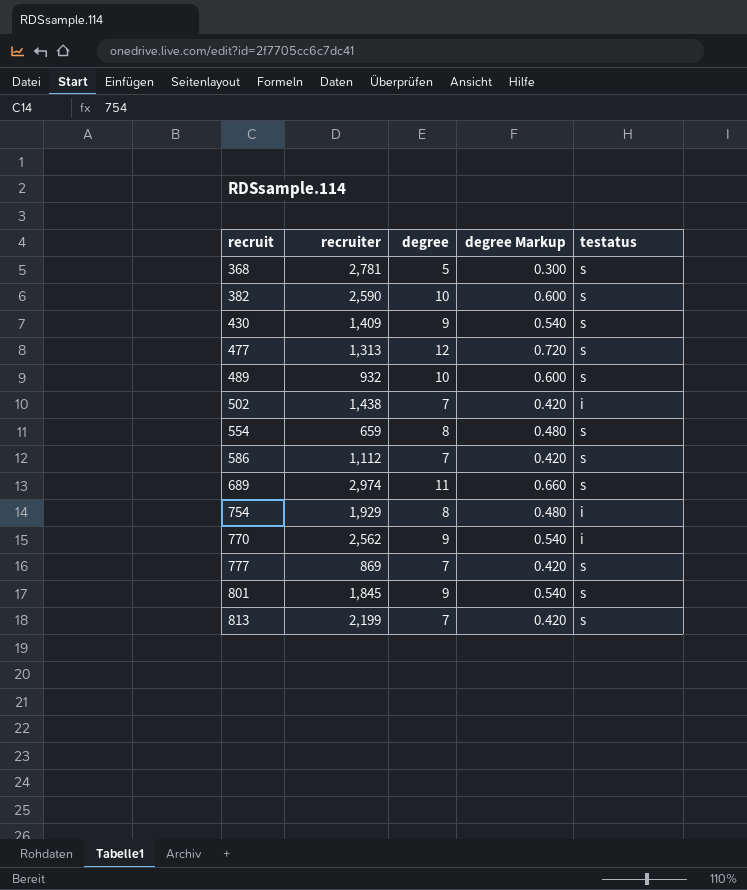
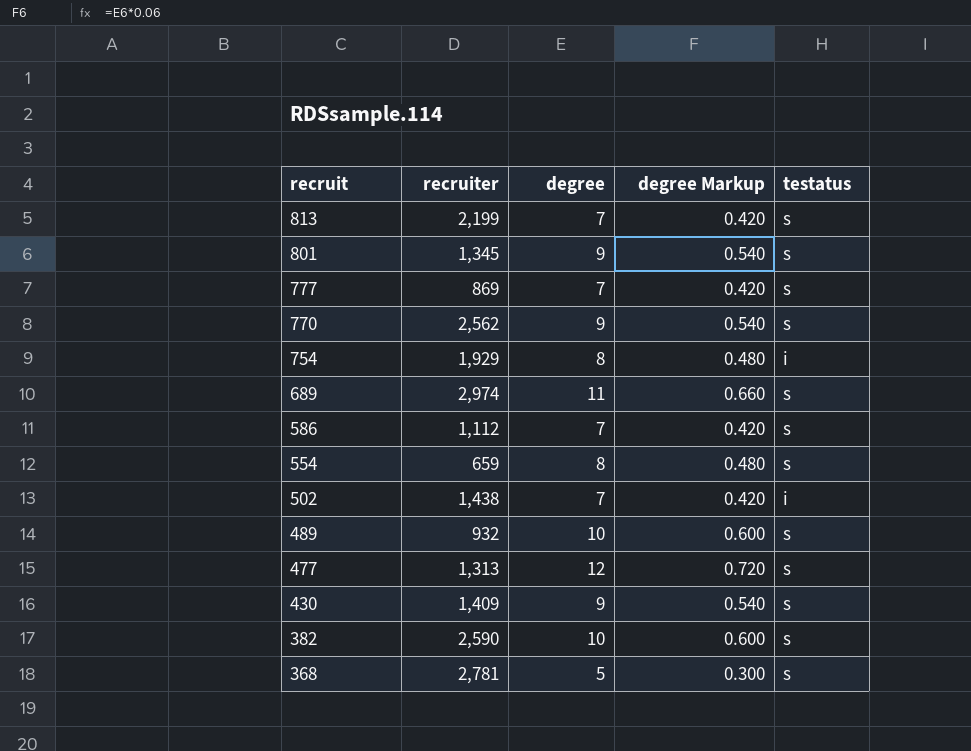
row order: recruit ascending -> recruit descending
801 | recruiter: 1,845 -> 1,345
770 | testatus: i -> s

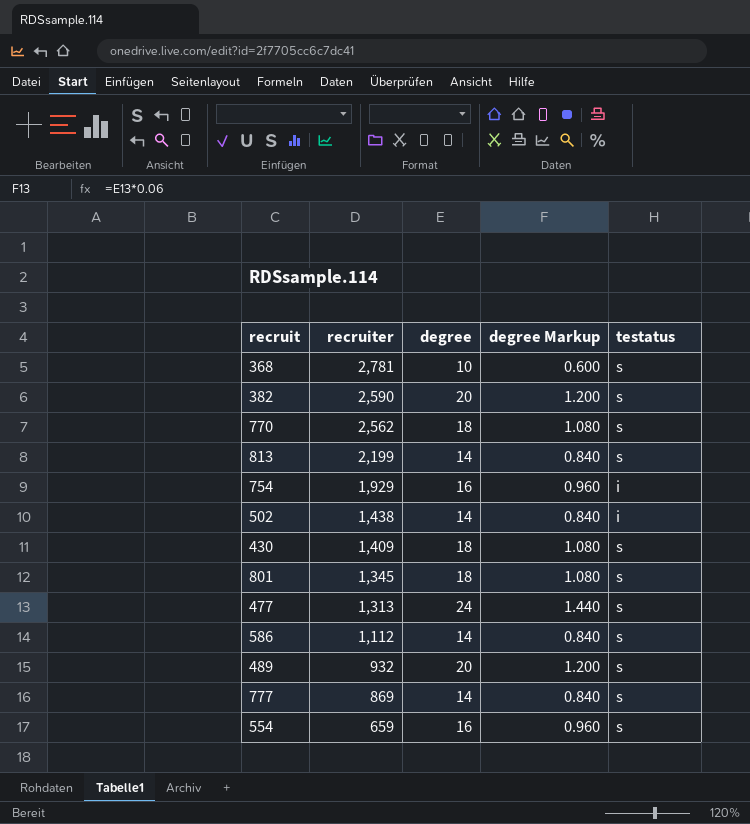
row order: recruit descending -> recruiter descending
row 689: 2,974 | 11 | 0.660 | s -> none
368 | degree: 5 -> 10
368 | degree Markup: 0.300 -> 0.600
382 | degree: 10 -> 20
382 | degree Markup: 0.600 -> 1.200
770 | degree: 9 -> 18
770 | degree Markup: 0.540 -> 1.080
813 | degree: 7 -> 14
813 | degree Markup: 0.420 -> 0.840
754 | degree: 8 -> 16
754 | degree Markup: 0.480 -> 0.960
502 | degree: 7 -> 14
502 | degree Markup: 0.420 -> 0.840
430 | degree: 9 -> 18
430 | degree Markup: 0.540 -> 1.080
801 | degree: 9 -> 18
801 | degree Markup: 0.540 -> 1.080
477 | degree: 12 -> 24
477 | degree Markup: 0.720 -> 1.440
586 | degree: 7 -> 14
586 | degree Markup: 0.420 -> 0.840
489 | degree: 10 -> 20
489 | degree Markup: 0.600 -> 1.200
777 | degree: 7 -> 14
777 | degree Markup: 0.420 -> 0.840
554 | degree: 8 -> 16
554 | degree Markup: 0.480 -> 0.960

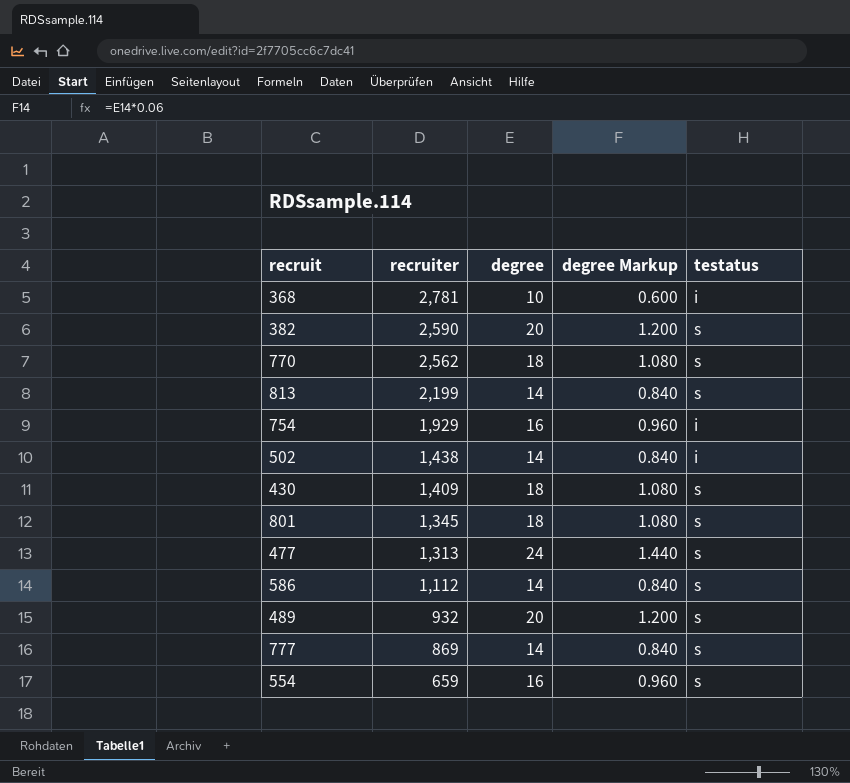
368 | testatus: s -> i

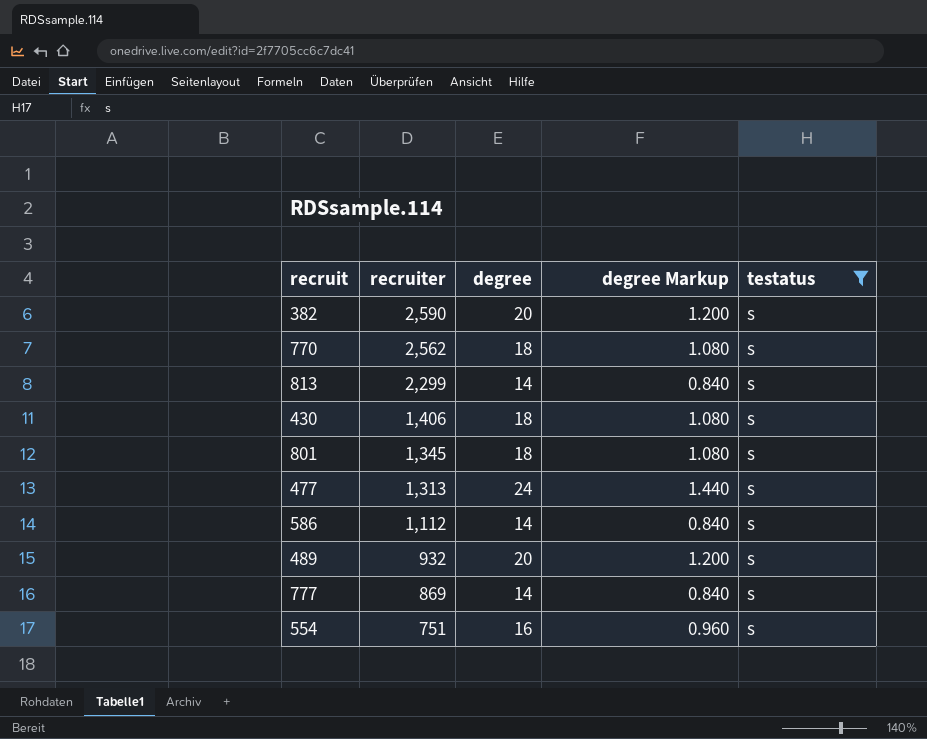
filter: none -> testatus = s
813 | recruiter: 2,199 -> 2,299
430 | recruiter: 1,409 -> 1,406
554 | recruiter: 659 -> 751

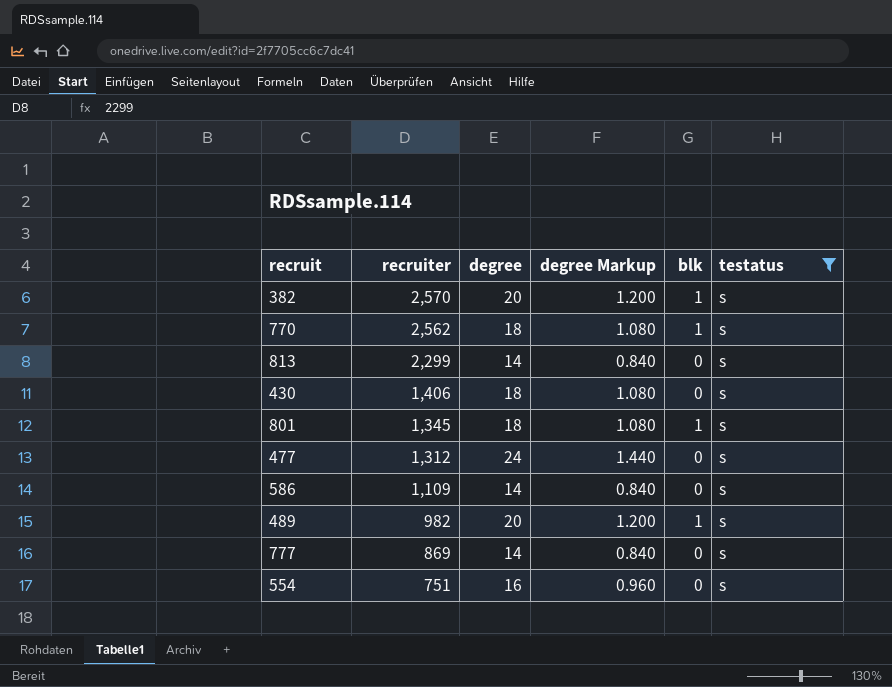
column blk | position: none -> 5
382 | recruiter: 2,590 -> 2,570
477 | recruiter: 1,313 -> 1,312
586 | recruiter: 1,112 -> 1,109
489 | recruiter: 932 -> 982

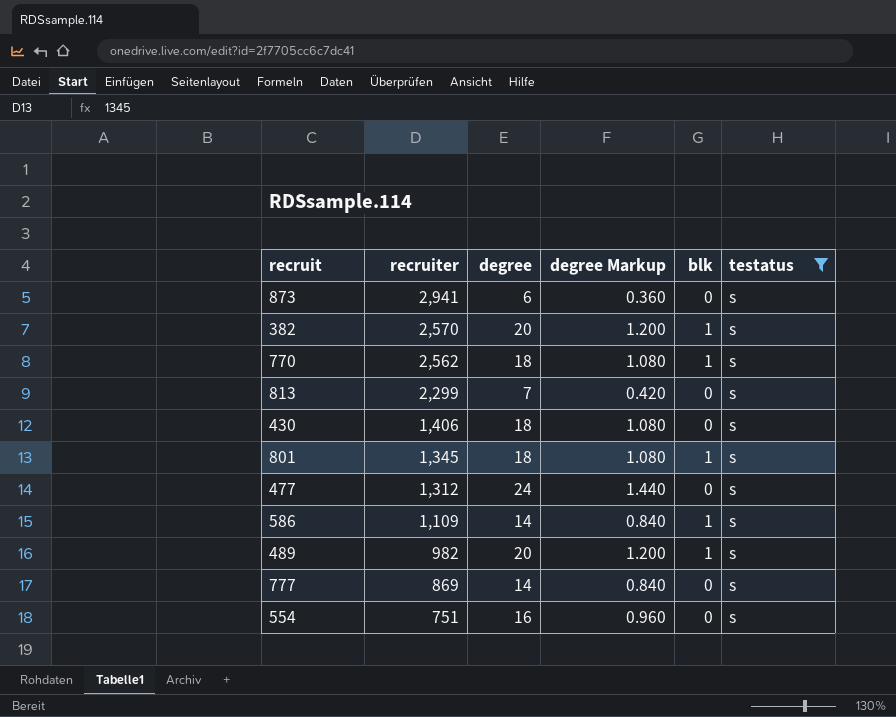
row 873: none -> 2,941 | 6 | 0.360 | 0 | s
813 | degree: 14 -> 7
813 | degree Markup: 0.840 -> 0.420
586 | blk: 0 -> 1

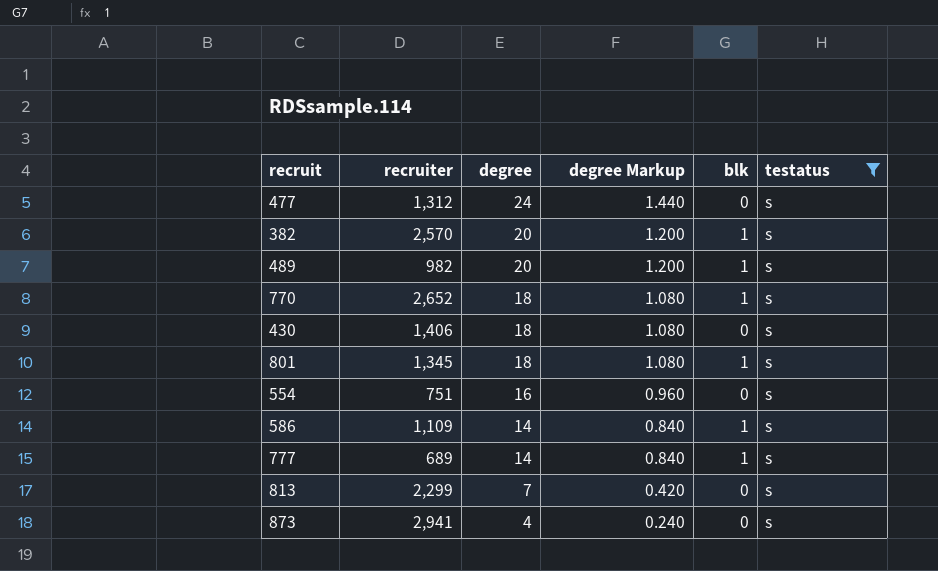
row order: recruiter descending -> degree descending
770 | recruiter: 2,562 -> 2,652
777 | recruiter: 869 -> 689
777 | blk: 0 -> 1
873 | degree: 6 -> 4
873 | degree Markup: 0.360 -> 0.240

